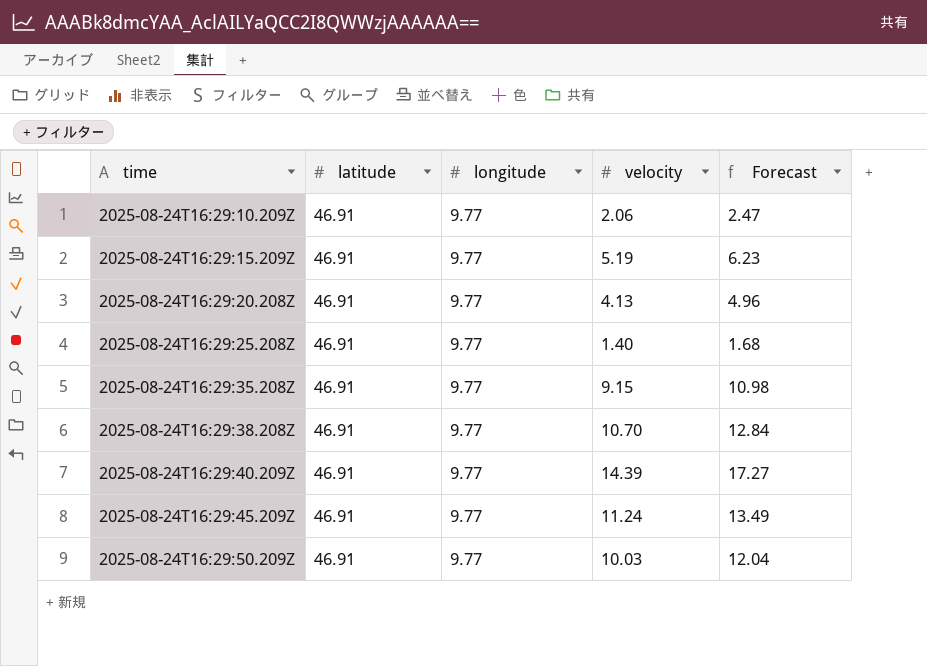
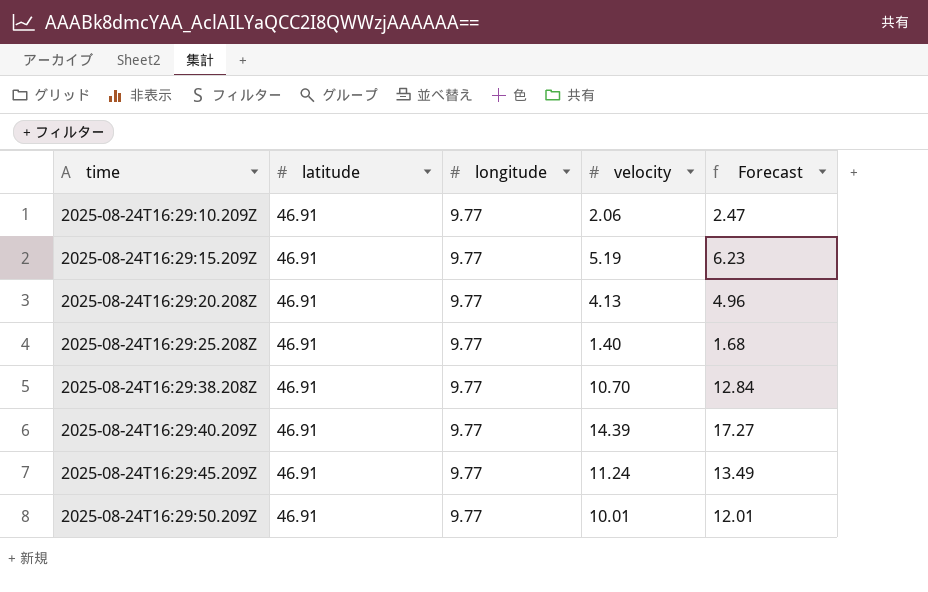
row 2025-08-24T16:29:35.208Z: 46.91 | 9.77 | 9.15 | 10.98 -> none
2025-08-24T16:29:50.209Z | velocity: 10.03 -> 10.01
2025-08-24T16:29:50.209Z | Forecast: 12.04 -> 12.01

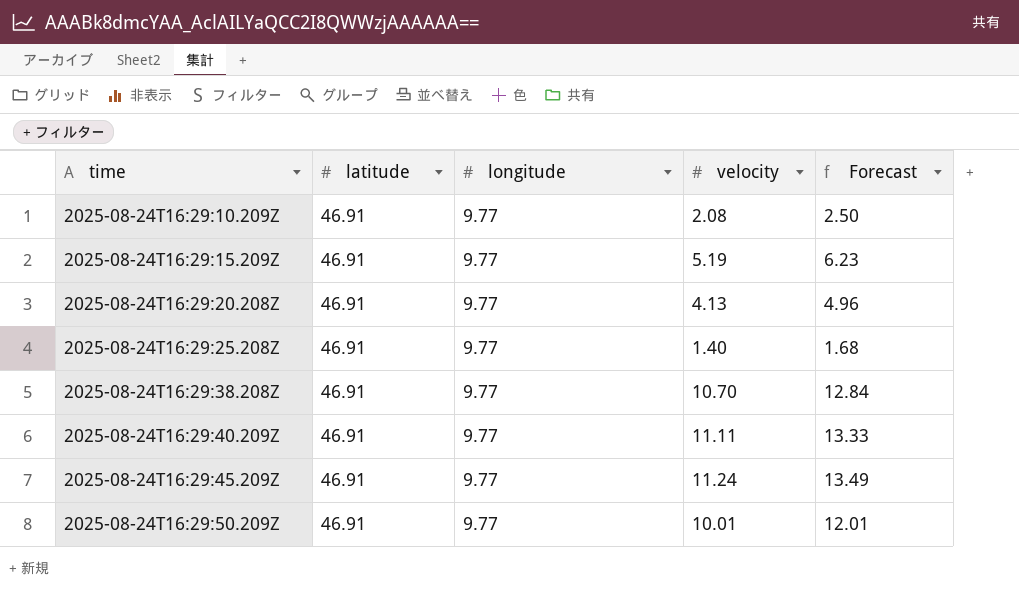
2025-08-24T16:29:10.209Z | velocity: 2.06 -> 2.08
2025-08-24T16:29:10.209Z | Forecast: 2.47 -> 2.50
2025-08-24T16:29:40.209Z | velocity: 14.39 -> 11.11
2025-08-24T16:29:40.209Z | Forecast: 17.27 -> 13.33

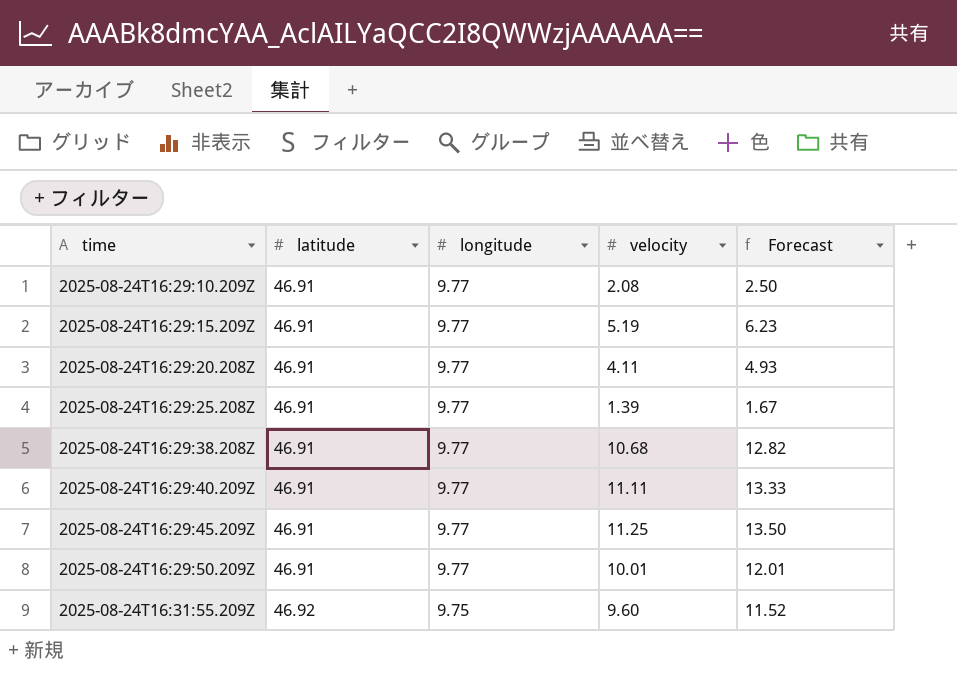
2025-08-24T16:29:20.208Z | velocity: 4.13 -> 4.11
2025-08-24T16:29:20.208Z | Forecast: 4.96 -> 4.93
2025-08-24T16:29:25.208Z | velocity: 1.40 -> 1.39
2025-08-24T16:29:25.208Z | Forecast: 1.68 -> 1.67
2025-08-24T16:29:38.208Z | velocity: 10.70 -> 10.68
2025-08-24T16:29:38.208Z | Forecast: 12.84 -> 12.82
2025-08-24T16:29:45.209Z | velocity: 11.24 -> 11.25
2025-08-24T16:29:45.209Z | Forecast: 13.49 -> 13.50
row 2025-08-24T16:31:55.209Z: none -> 46.92 | 9.75 | 9.60 | 11.52

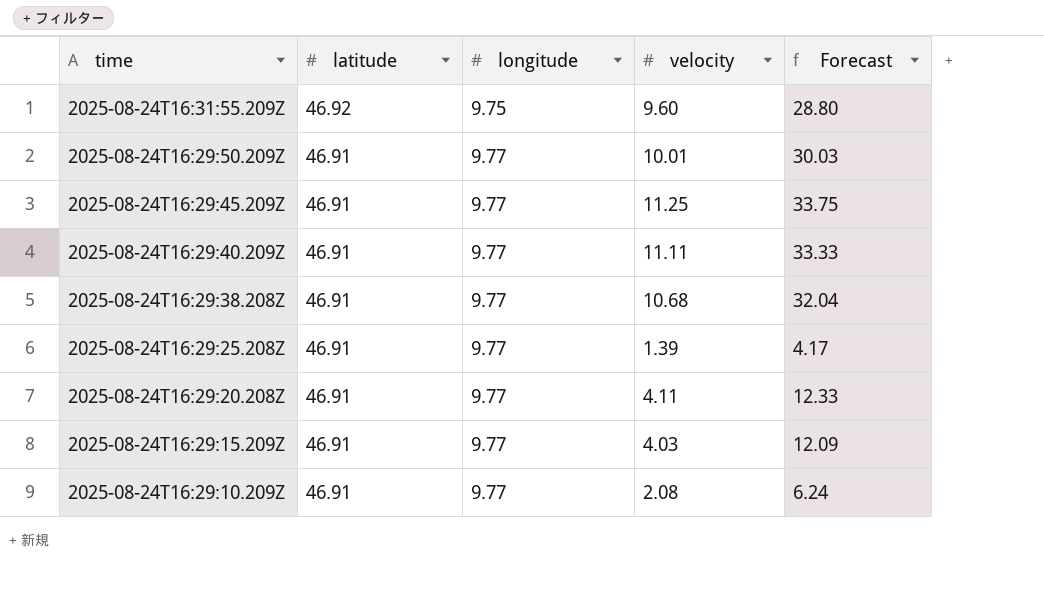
row order: time ascending -> time descending
column Forecast | formula: [velocity] * 1.2 -> [velocity] * 3
2025-08-24T16:29:15.209Z | velocity: 5.19 -> 4.03

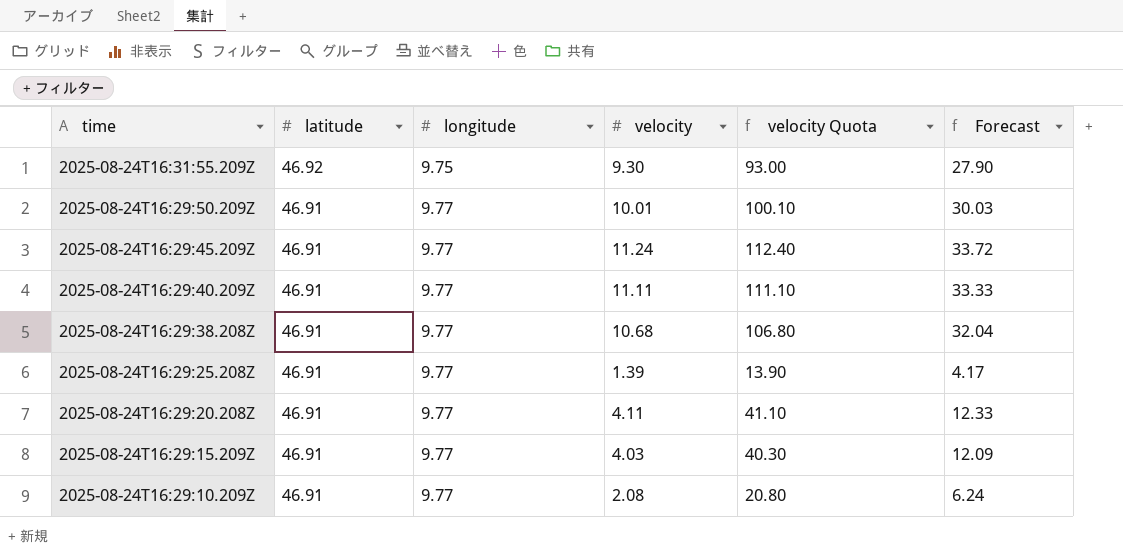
column velocity Quota | formula: none -> [velocity] * 10
2025-08-24T16:31:55.209Z | velocity: 9.60 -> 9.30
2025-08-24T16:31:55.209Z | Forecast: 28.80 -> 27.90
2025-08-24T16:29:45.209Z | velocity: 11.25 -> 11.24
2025-08-24T16:29:45.209Z | Forecast: 33.75 -> 33.72

